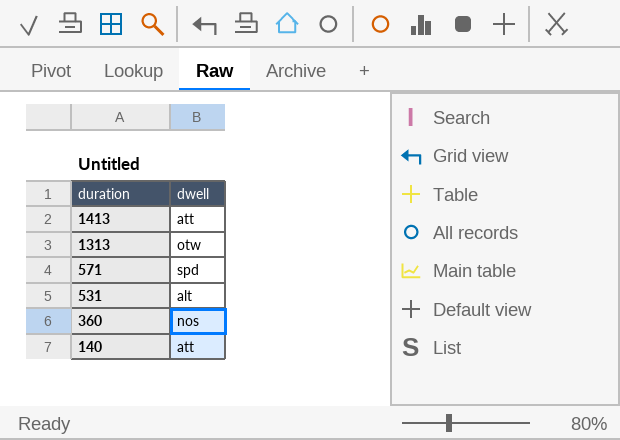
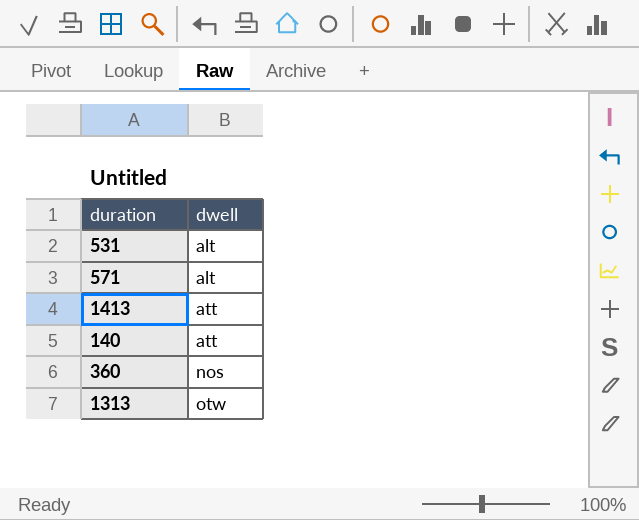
row order: duration descending -> dwell ascending
571 | dwell: spd -> alt

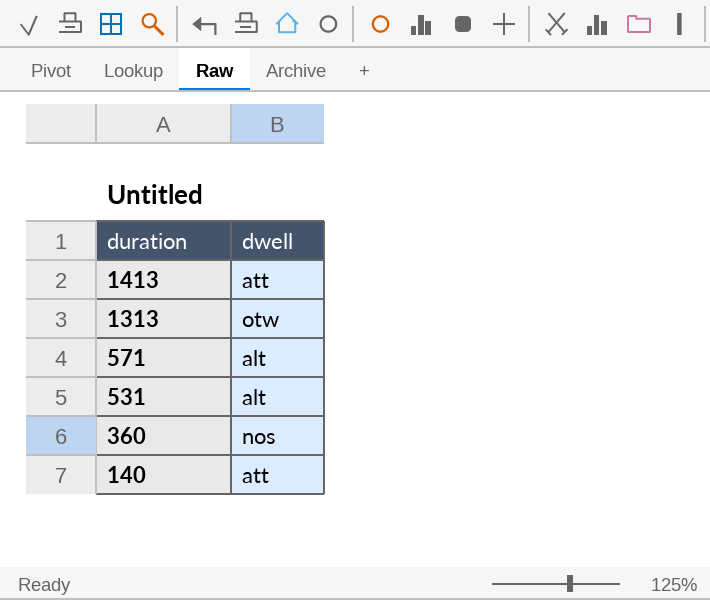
row order: dwell ascending -> duration descending

